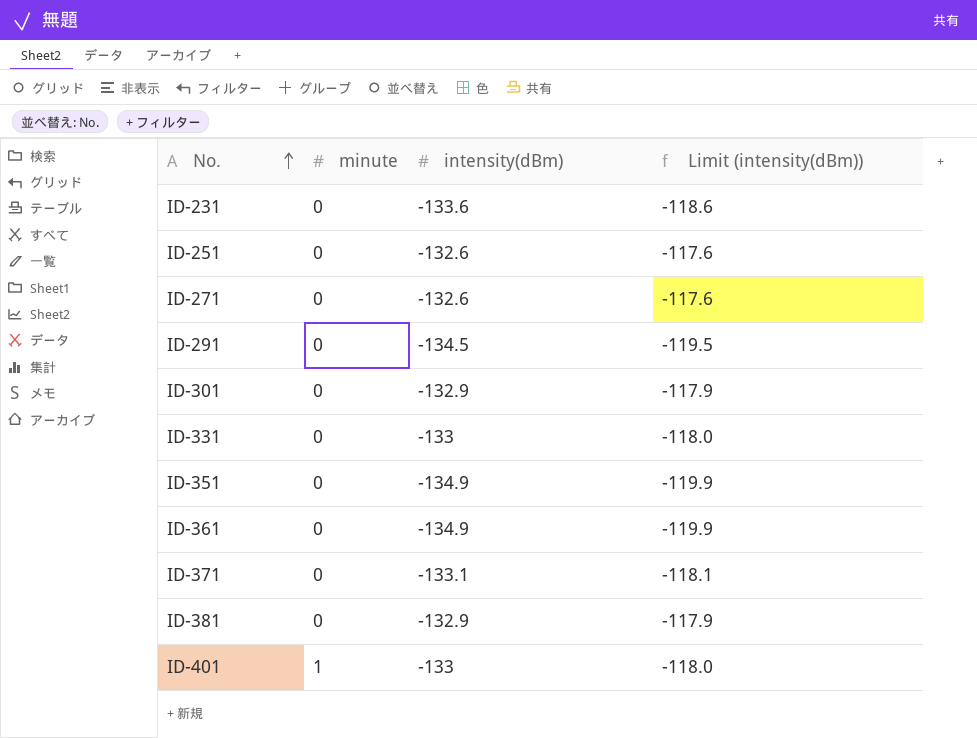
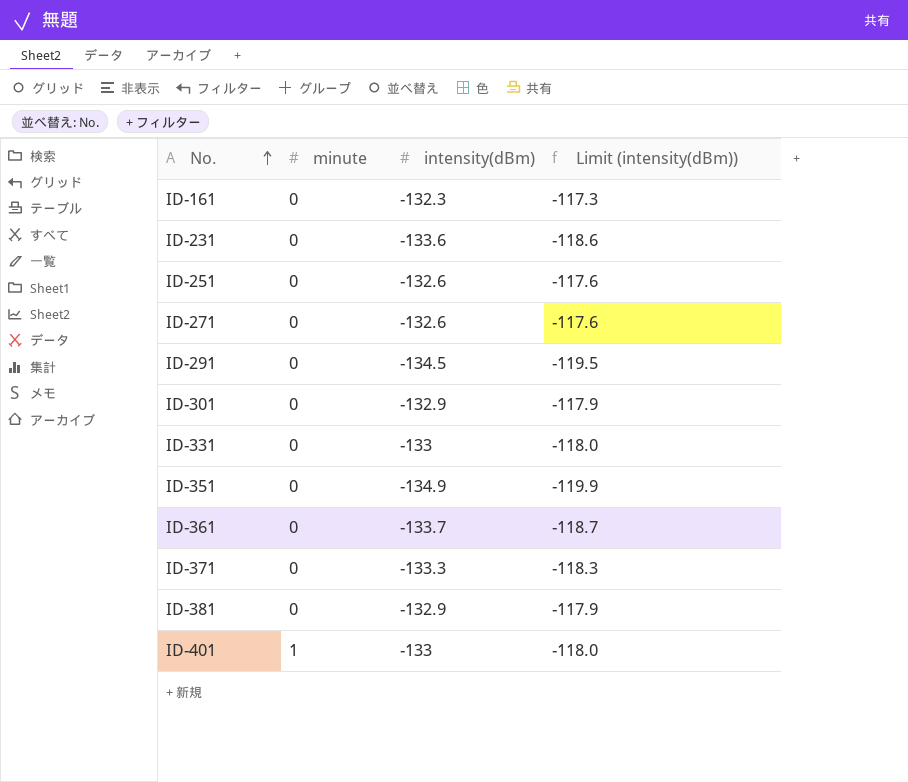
row ID-161: none -> 0 | -132.3 | -117.3
ID-361 | intensity(dBm): -134.9 -> -133.7
ID-361 | Limit (intensity(dBm)): -119.9 -> -118.7
ID-371 | intensity(dBm): -133.1 -> -133.3
ID-371 | Limit (intensity(dBm)): -118.1 -> -118.3

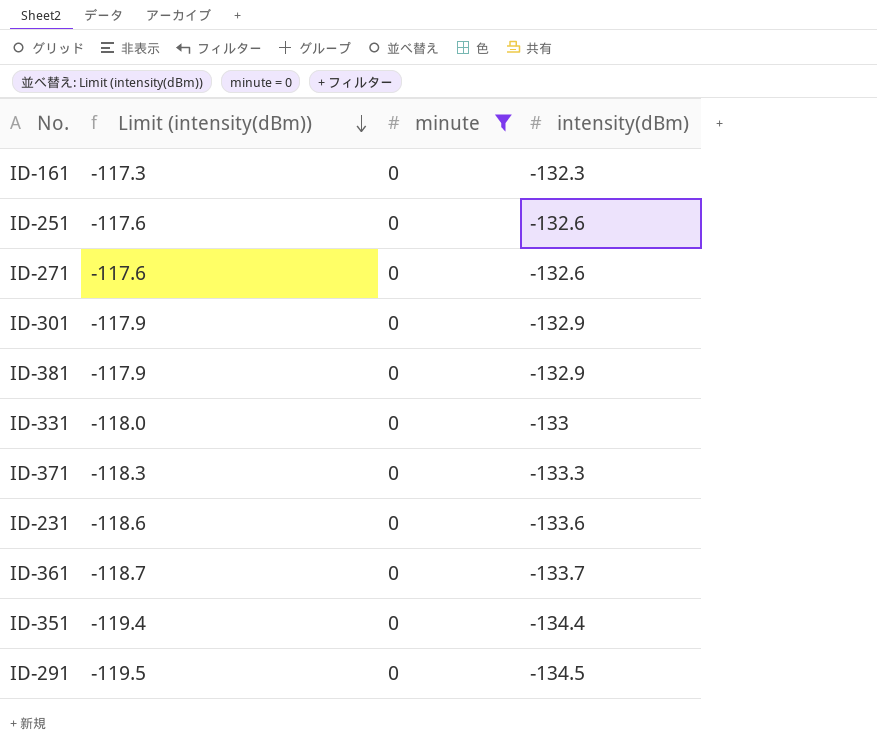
filter: none -> minute = 0
row order: No. ascending -> Limit (intensity(dBm)) descending
column Limit (intensity(dBm)) | position: 4 -> 2
ID-351 | Limit (intensity(dBm)): -119.9 -> -119.4
ID-351 | intensity(dBm): -134.9 -> -134.4

